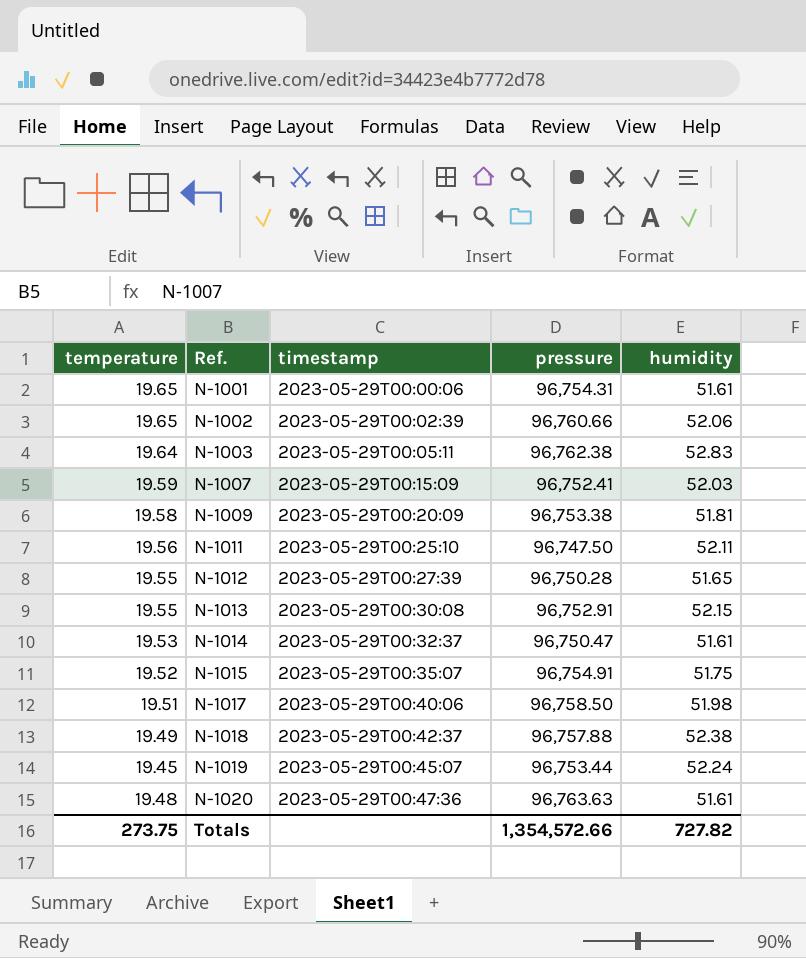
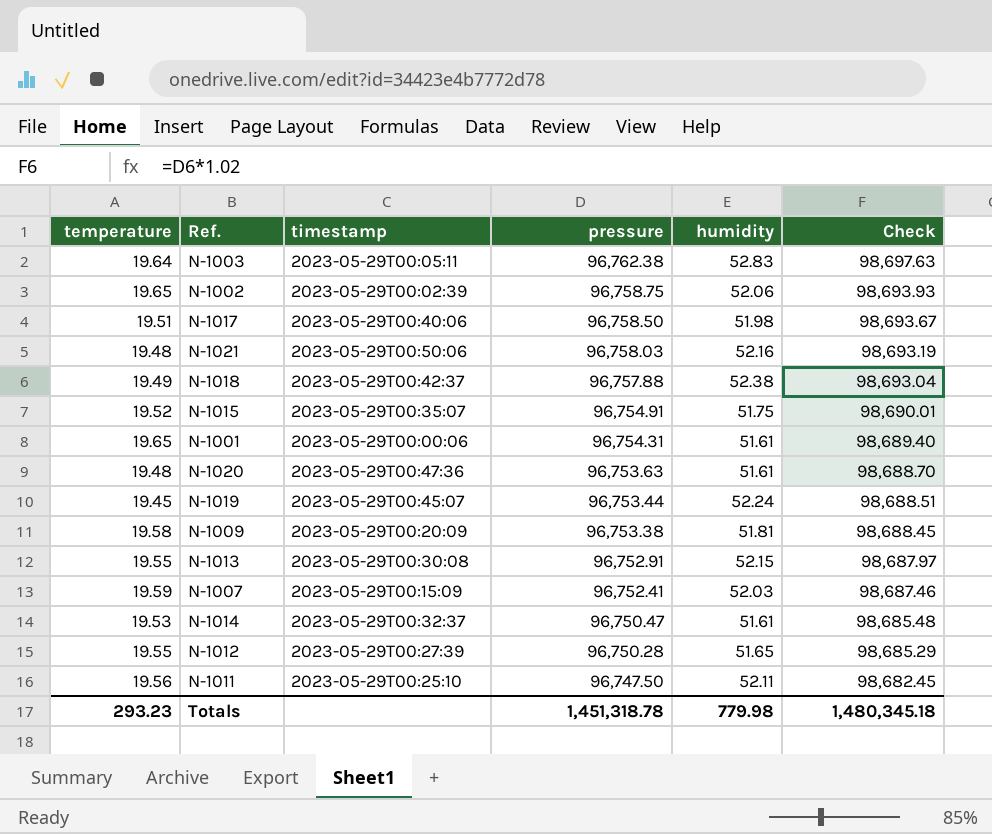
row order: Ref. ascending -> pressure descending
column Check | formula: none -> [pressure] * 1.02
N-1002 | pressure: 96,760.66 -> 96,758.75
row N-1021: none -> 19.48 | 2023-05-29T00:50:06 | 96,758.03 | 52.16 | 98,693.19
N-1020 | pressure: 96,763.63 -> 96,753.63
Totals | temperature: 273.75 -> 293.23
Totals | pressure: 1,354,572.66 -> 1,451,318.78
Totals | humidity: 727.82 -> 779.98

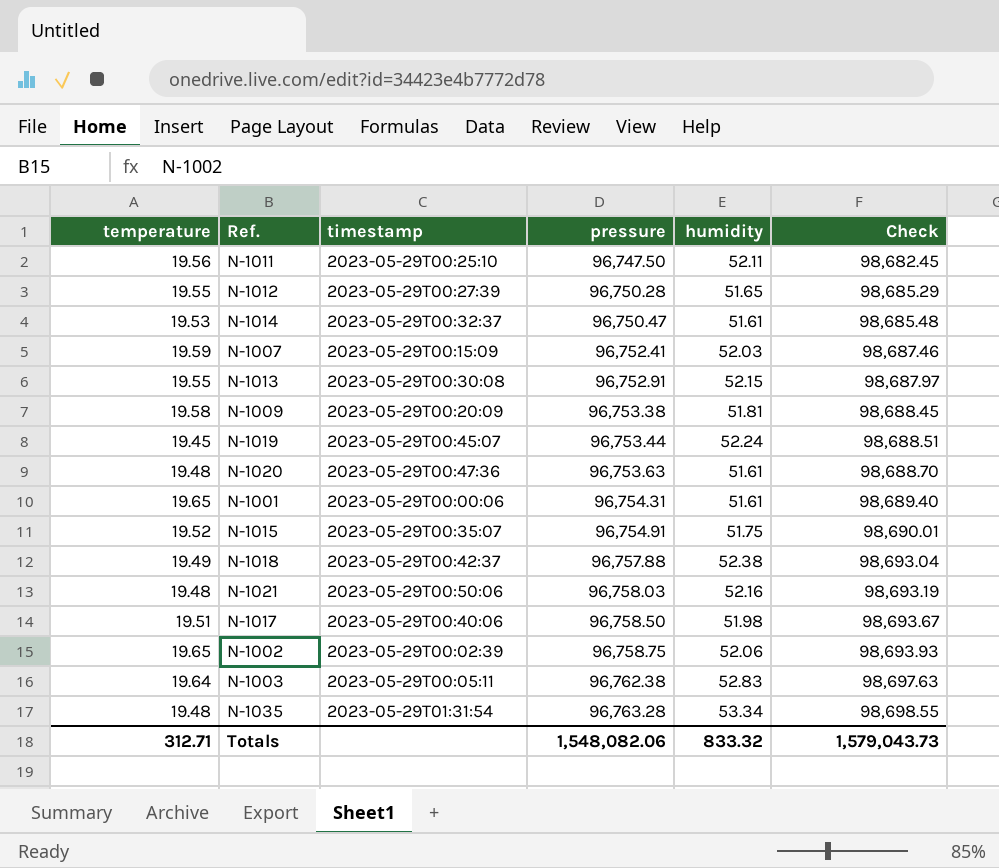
row order: pressure descending -> pressure ascending
row N-1035: none -> 19.48 | 2023-05-29T01:31:54 | 96,763.28 | 53.34 | 98,698.55
Totals | temperature: 293.23 -> 312.71
Totals | pressure: 1,451,318.78 -> 1,548,082.06
Totals | humidity: 779.98 -> 833.32
Totals | Check: 1,480,345.18 -> 1,579,043.73

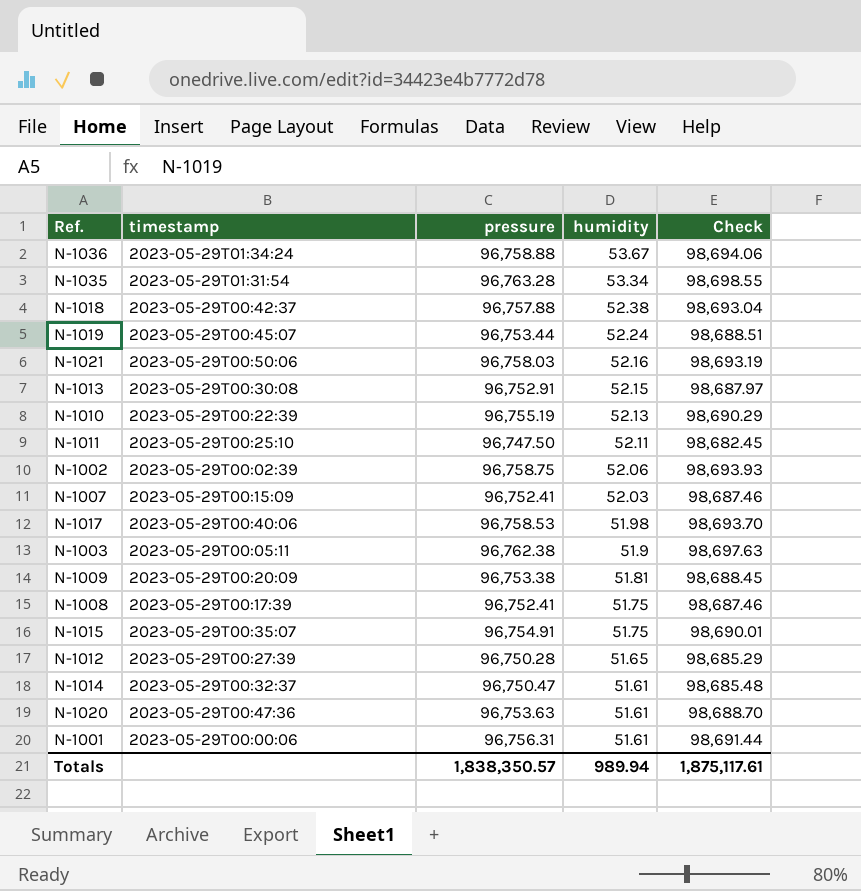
row order: pressure ascending -> humidity descending
column temperature | position: 1 -> none
row N-1036: none -> 2023-05-29T01:34:24 | 96,758.88 | 53.67 | 98,694.06
row N-1010: none -> 2023-05-29T00:22:39 | 96,755.19 | 52.13 | 98,690.29
N-1017 | pressure: 96,758.50 -> 96,758.53
N-1017 | Check: 98,693.67 -> 98,693.70
N-1003 | humidity: 52.83 -> 51.9
row N-1008: none -> 2023-05-29T00:17:39 | 96,752.41 | 51.75 | 98,687.46
N-1001 | pressure: 96,754.31 -> 96,756.31
N-1001 | Check: 98,689.40 -> 98,691.44
Totals | pressure: 1,548,082.06 -> 1,838,350.57
Totals | humidity: 833.32 -> 989.94
Totals | Check: 1,579,043.73 -> 1,875,117.61

